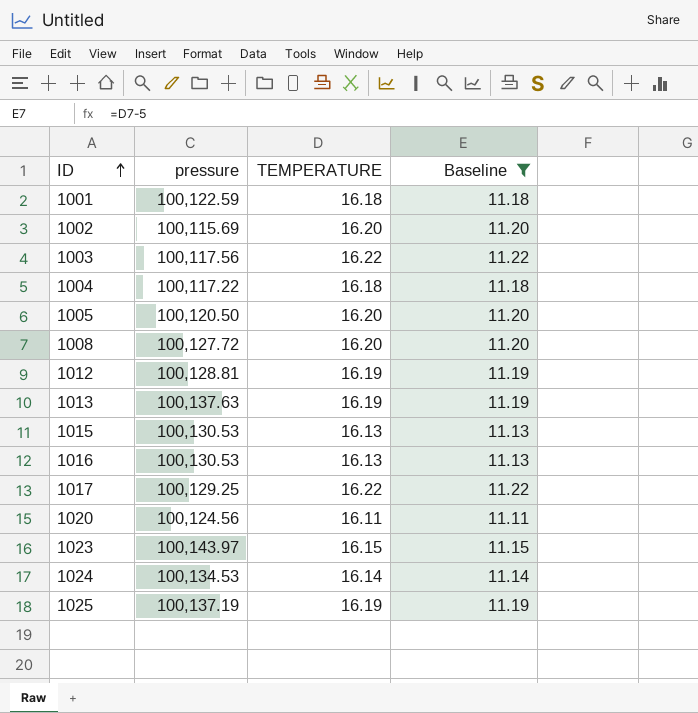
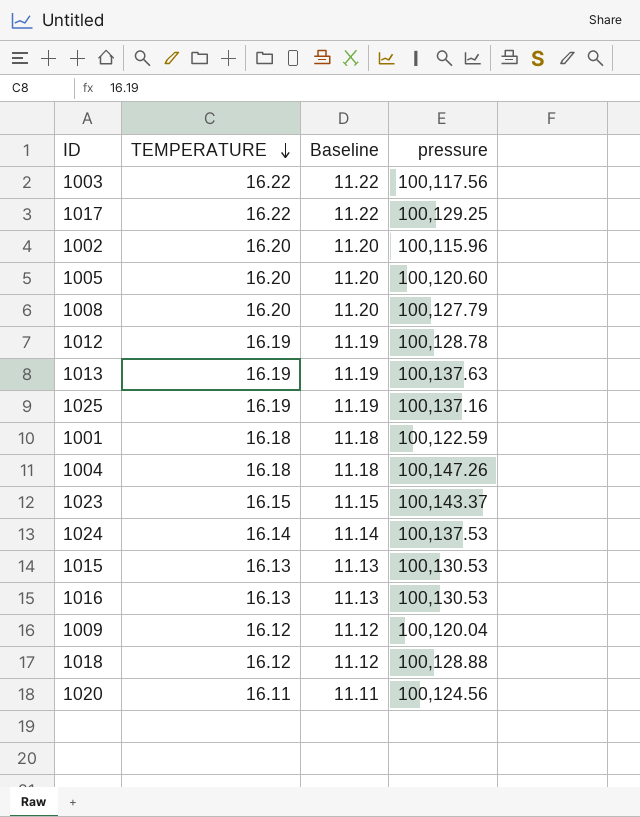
filter: Baseline != 11.12 -> none
row order: ID ascending -> TEMPERATURE descending
column pressure | position: 2 -> 4
1002 | pressure: 100,115.69 -> 100,115.96
1005 | pressure: 100,120.50 -> 100,120.60
1008 | pressure: 100,127.72 -> 100,127.79
1012 | pressure: 100,128.81 -> 100,128.78
1025 | pressure: 100,137.19 -> 100,137.16
1004 | pressure: 100,117.22 -> 100,147.26
1023 | pressure: 100,143.97 -> 100,143.37
1024 | pressure: 100,134.53 -> 100,137.53

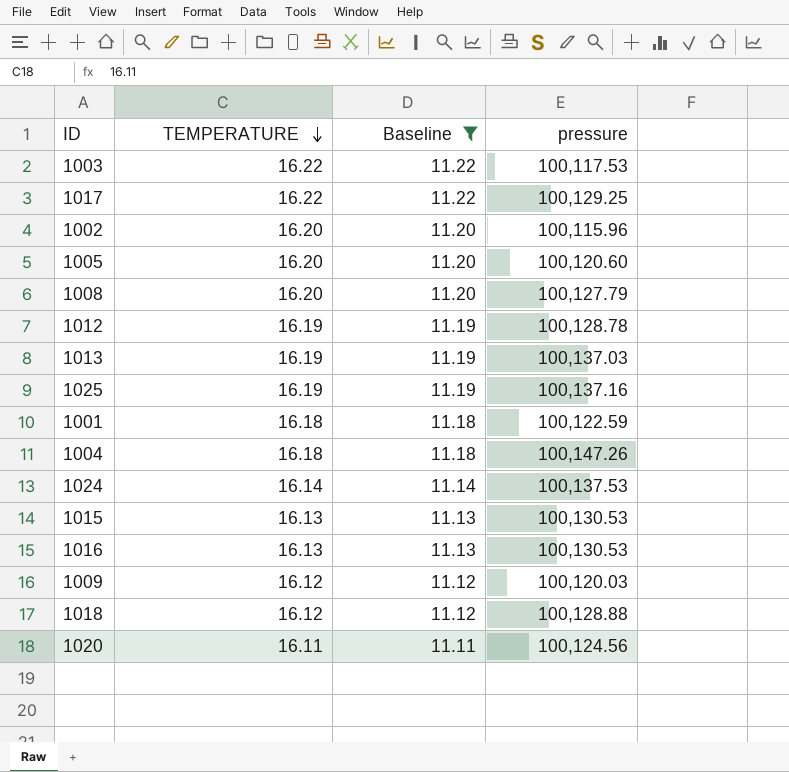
filter: none -> Baseline != 11.15
1003 | pressure: 100,117.56 -> 100,117.53
1013 | pressure: 100,137.63 -> 100,137.03
1009 | pressure: 100,120.04 -> 100,120.03

